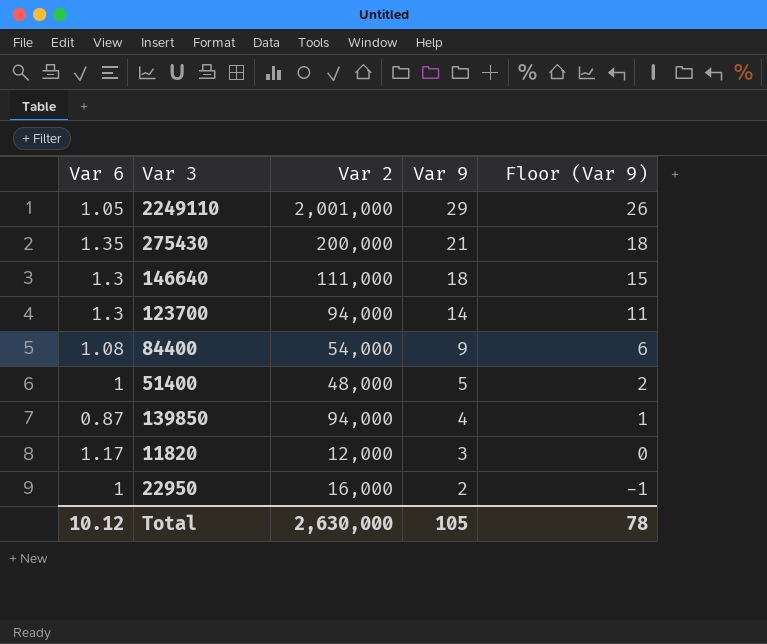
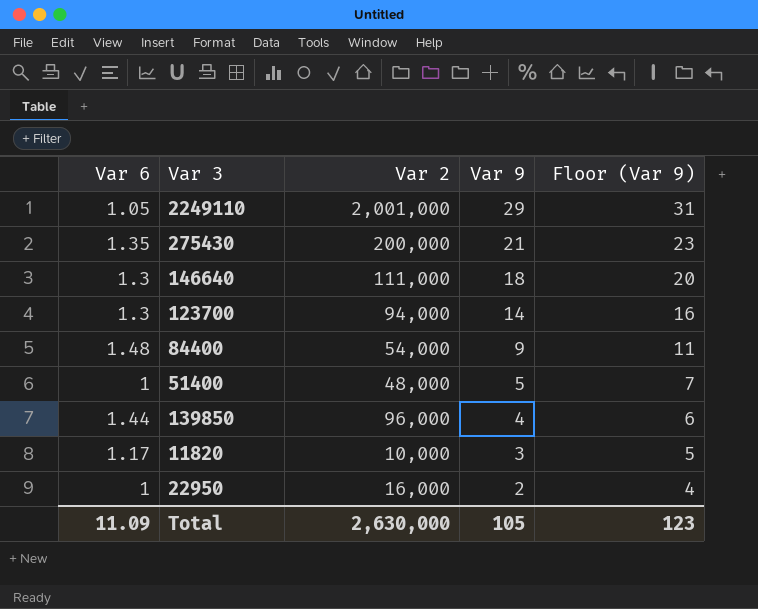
column Floor (Var 9) | formula: [Var 9] - 3 -> [Var 9] + 2
84400 | Var 6: 1.08 -> 1.48
139850 | Var 6: 0.87 -> 1.44
139850 | Var 2: 94,000 -> 96,000
11820 | Var 2: 12,000 -> 10,000
Total | Var 6: 10.12 -> 11.09
Total | Floor (Var 9): 78 -> 123

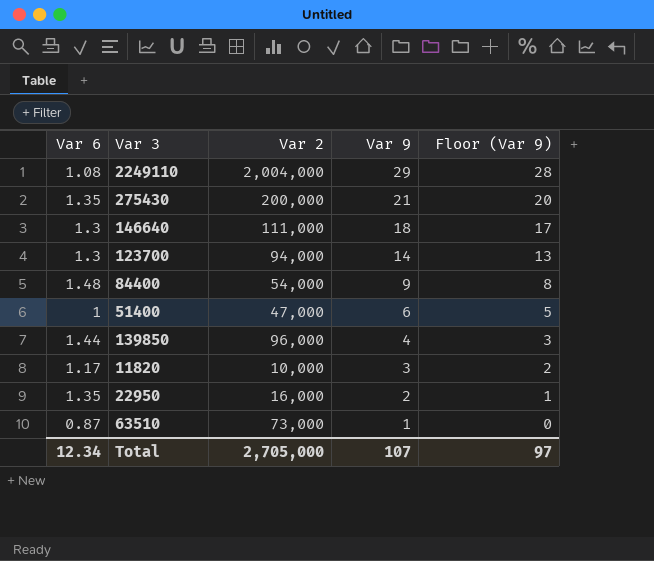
column Floor (Var 9) | formula: [Var 9] + 2 -> [Var 9] - 1
2249110 | Var 6: 1.05 -> 1.08
2249110 | Var 2: 2,001,000 -> 2,004,000
51400 | Var 2: 48,000 -> 47,000
51400 | Var 9: 5 -> 6
22950 | Var 6: 1 -> 1.35
row 63510: none -> 0.87 | 73,000 | 1 | 0
Total | Var 6: 11.09 -> 12.34
Total | Var 2: 2,630,000 -> 2,705,000
Total | Var 9: 105 -> 107
Total | Floor (Var 9): 123 -> 97

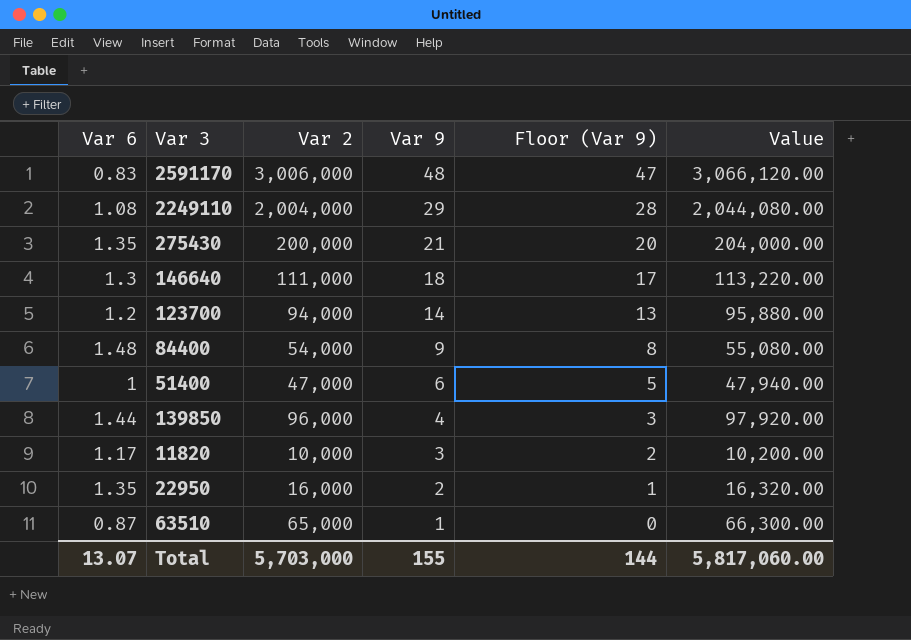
column Value | formula: none -> [Var 2] * 1.02
row 2591170: none -> 0.83 | 3,006,000 | 48 | 47 | 3,066,120.00
123700 | Var 6: 1.3 -> 1.2
63510 | Var 2: 73,000 -> 65,000
Total | Var 6: 12.34 -> 13.07
Total | Var 2: 2,705,000 -> 5,703,000
Total | Var 9: 107 -> 155
Total | Floor (Var 9): 97 -> 144

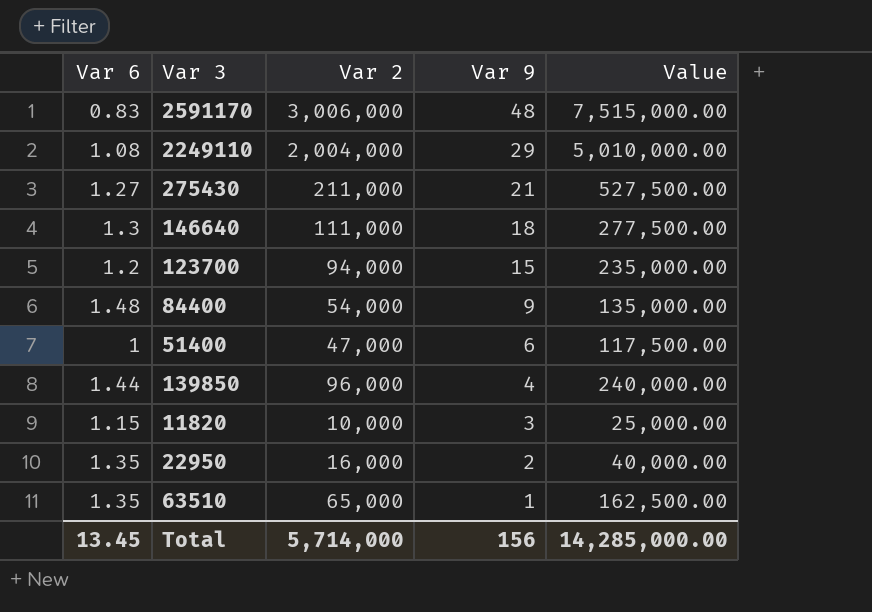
column Floor (Var 9) | formula: [Var 9] - 1 -> none
column Value | formula: [Var 2] * 1.02 -> [Var 2] * 2.5
275430 | Var 6: 1.35 -> 1.27
275430 | Var 2: 200,000 -> 211,000
123700 | Var 9: 14 -> 15
11820 | Var 6: 1.17 -> 1.15
63510 | Var 6: 0.87 -> 1.35
Total | Var 6: 13.07 -> 13.45
Total | Var 2: 5,703,000 -> 5,714,000
Total | Var 9: 155 -> 156
Total | Value: 5,817,060.00 -> 14,285,000.00

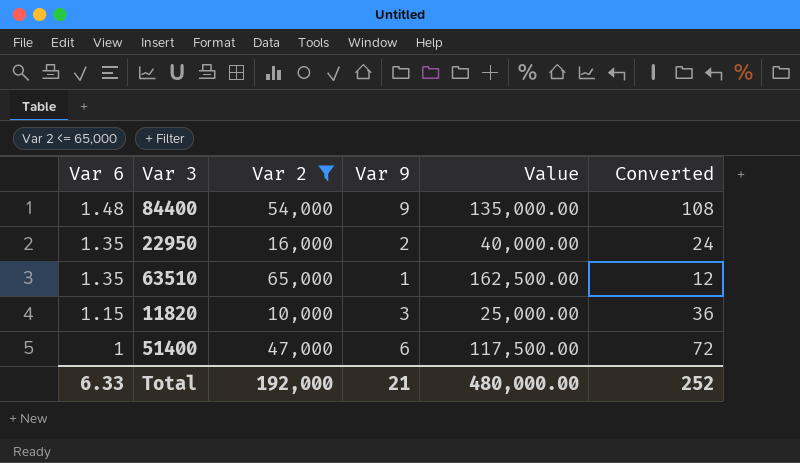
filter: none -> Var 2 <= 65,000
row order: Var 9 descending -> Var 6 descending
column Converted | formula: none -> [Var 9] * 12
Total | Var 6: 13.45 -> 6.33
Total | Var 2: 5,714,000 -> 192,000
Total | Var 9: 156 -> 21
Total | Value: 14,285,000.00 -> 480,000.00

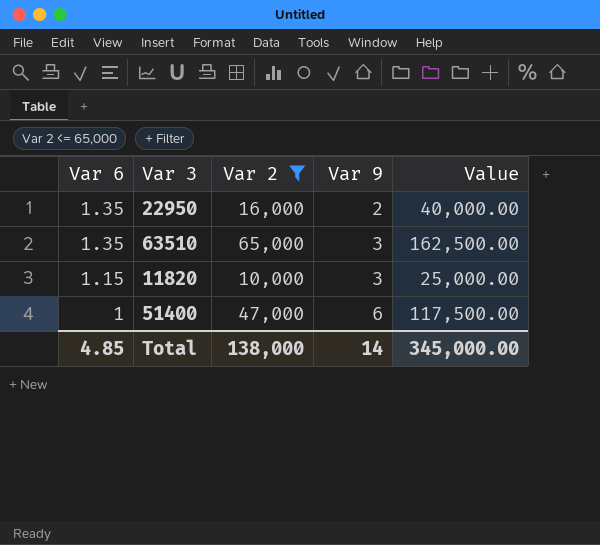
column Converted | formula: [Var 9] * 12 -> none
row 84400: 1.48 | 54,000 | 9 | 135,000.00 | 108 -> none
63510 | Var 9: 1 -> 3
Total | Var 6: 6.33 -> 4.85
Total | Var 2: 192,000 -> 138,000
Total | Var 9: 21 -> 14
Total | Value: 480,000.00 -> 345,000.00

